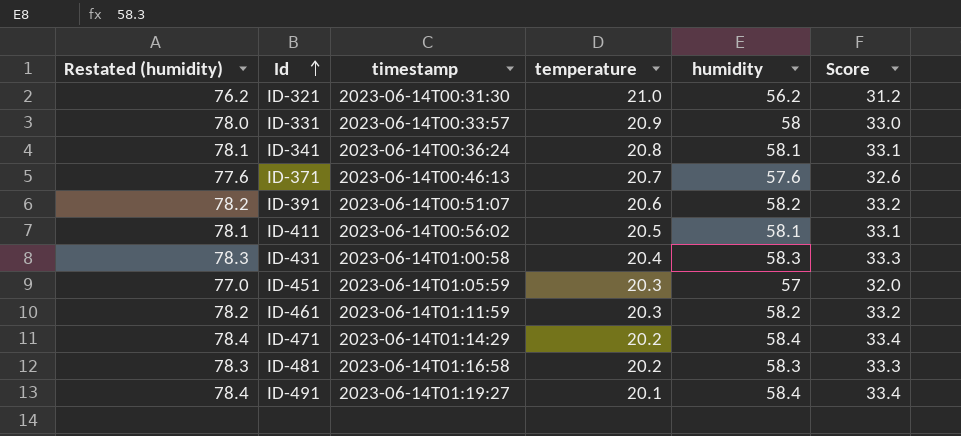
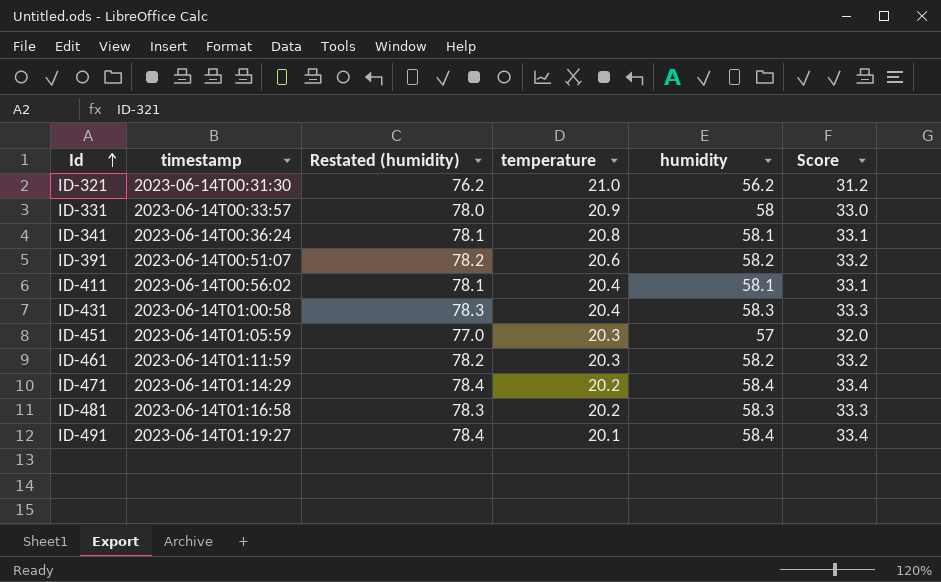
column Restated (humidity) | position: 1 -> 3
row ID-371: 77.6 | 2023-06-14T00:46:13 | 20.7 | 57.6 | 32.6 -> none
ID-411 | temperature: 20.5 -> 20.4

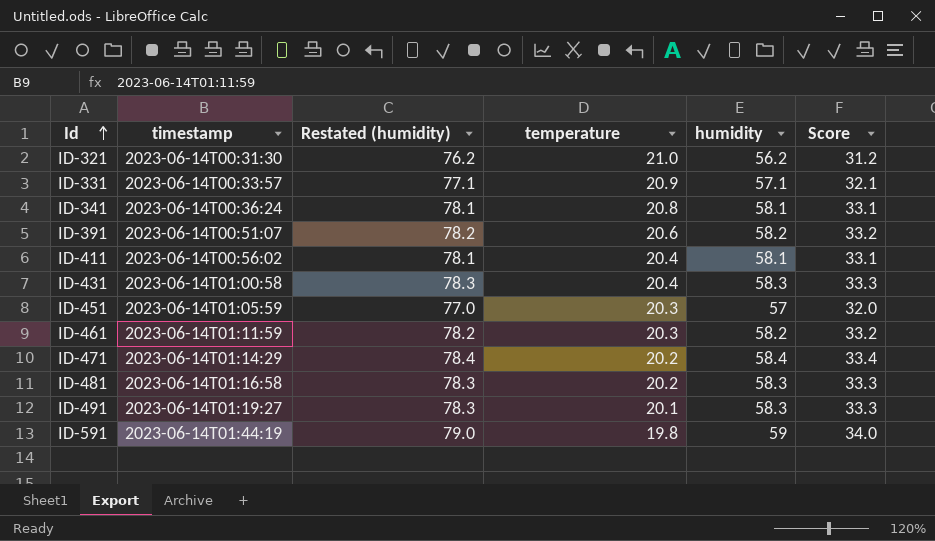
ID-331 | Restated (humidity): 78.0 -> 77.1
ID-331 | humidity: 58 -> 57.1
ID-331 | Score: 33.0 -> 32.1
ID-491 | Restated (humidity): 78.4 -> 78.3
ID-491 | humidity: 58.4 -> 58.3
ID-491 | Score: 33.4 -> 33.3
row ID-591: none -> 2023-06-14T01:44:19 | 79.0 | 19.8 | 59 | 34.0

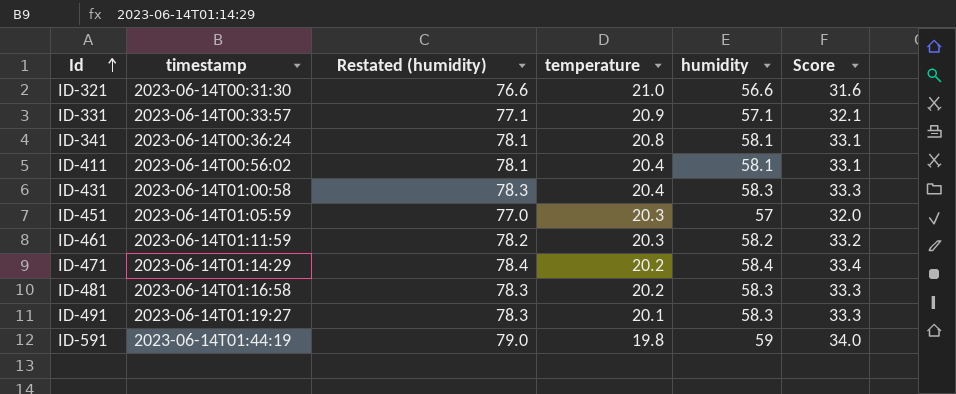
row ID-391: 2023-06-14T00:51:07 | 78.2 | 20.6 | 58.2 | 33.2 -> none
ID-321 | Restated (humidity): 76.2 -> 76.6
ID-321 | humidity: 56.2 -> 56.6
ID-321 | Score: 31.2 -> 31.6

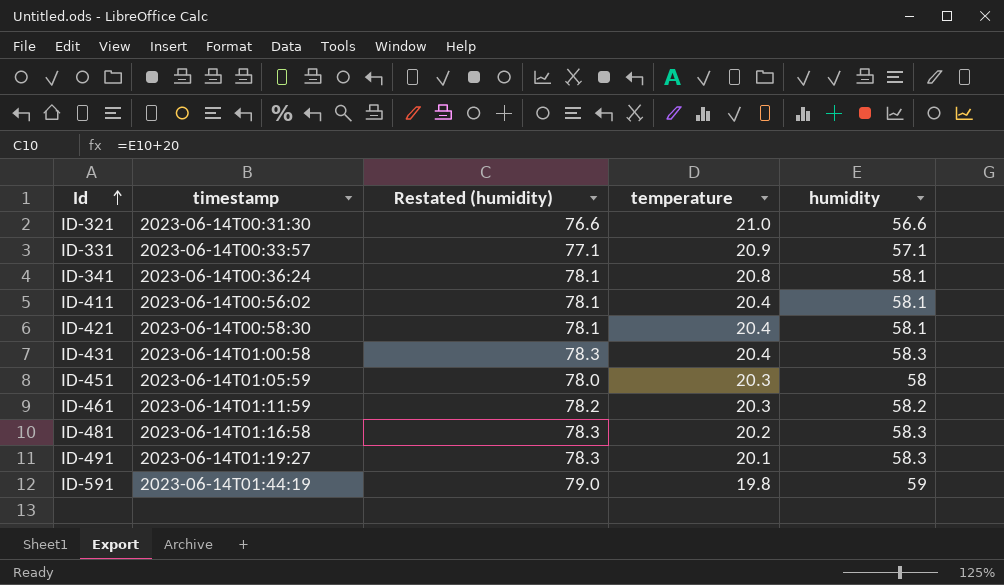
column Score | formula: [humidity] - 25 -> none
row ID-471: 2023-06-14T01:14:29 | 78.4 | 20.2 | 58.4 | 33.4 -> none
row ID-421: none -> 2023-06-14T00:58:30 | 78.1 | 20.4 | 58.1
ID-451 | Restated (humidity): 77.0 -> 78.0
ID-451 | humidity: 57 -> 58

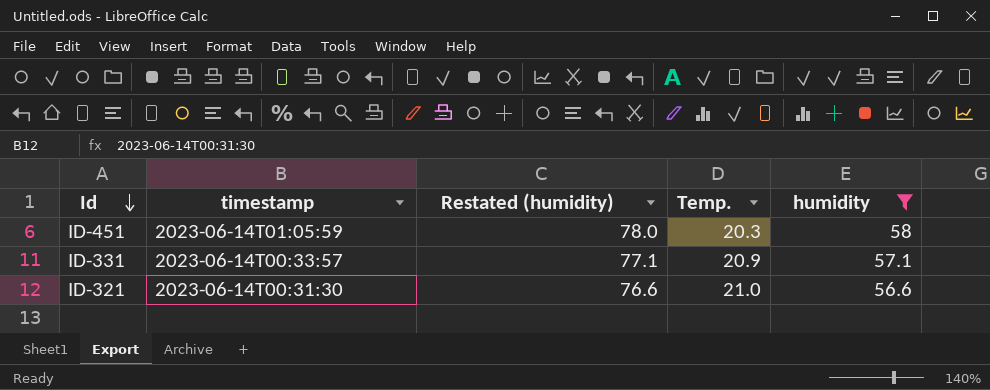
filter: none -> humidity <= 58
row order: Id ascending -> Id descending
column name: temperature -> Temp.

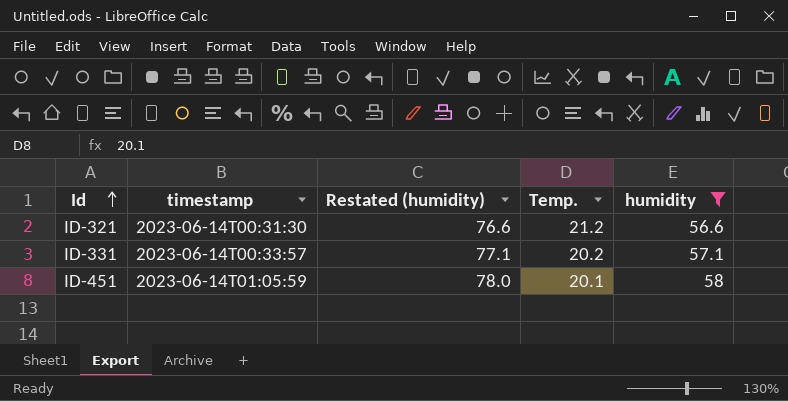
row order: Id descending -> Id ascending
ID-321 | Temp.: 21.0 -> 21.2
ID-331 | Temp.: 20.9 -> 20.2
ID-451 | Temp.: 20.3 -> 20.1

